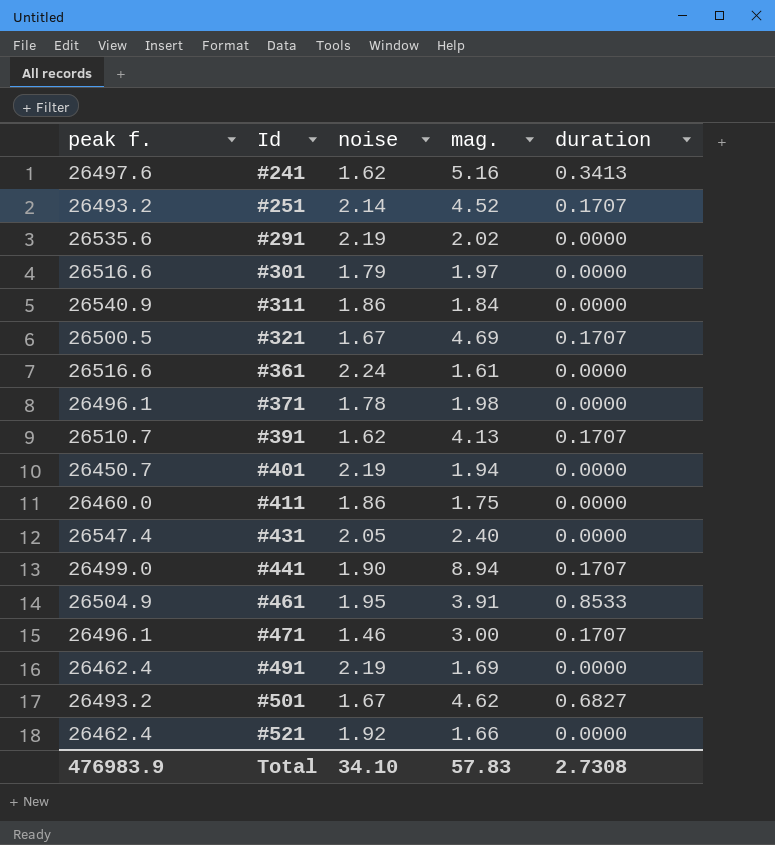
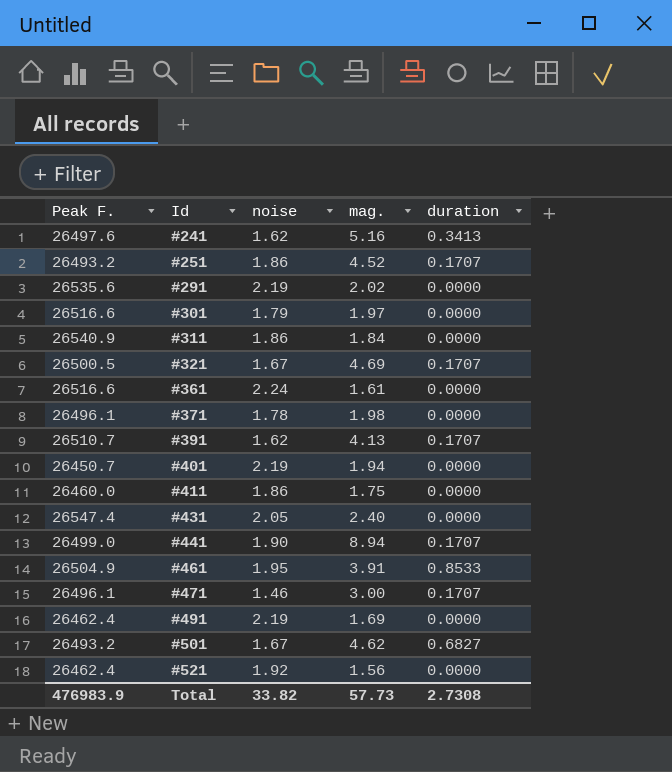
column name: peak f. -> Peak F.
#251 | noise: 2.14 -> 1.86
#521 | mag.: 1.66 -> 1.56
Total | noise: 34.10 -> 33.82
Total | mag.: 57.83 -> 57.73

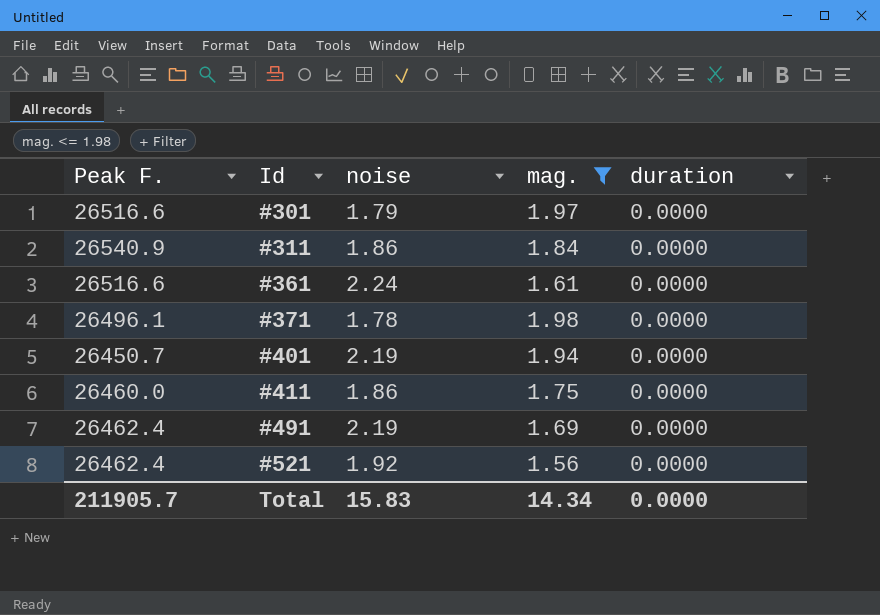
filter: none -> mag. <= 1.98
Total | Peak F.: 476983.9 -> 211905.7
Total | noise: 33.82 -> 15.83
Total | mag.: 57.73 -> 14.34
Total | duration: 2.7308 -> 0.0000

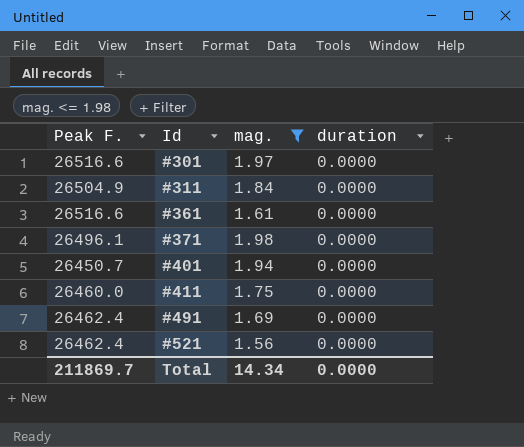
column noise | position: 3 -> none
#311 | Peak F.: 26540.9 -> 26504.9
Total | Peak F.: 211905.7 -> 211869.7

